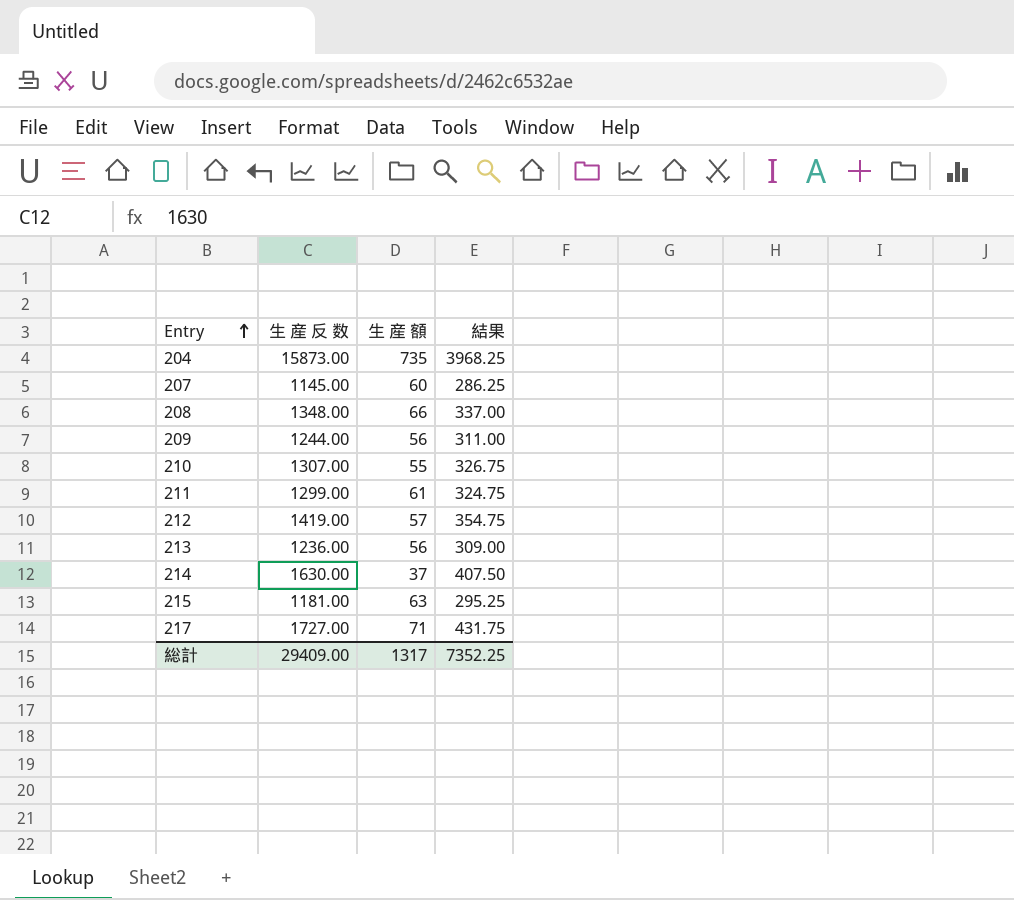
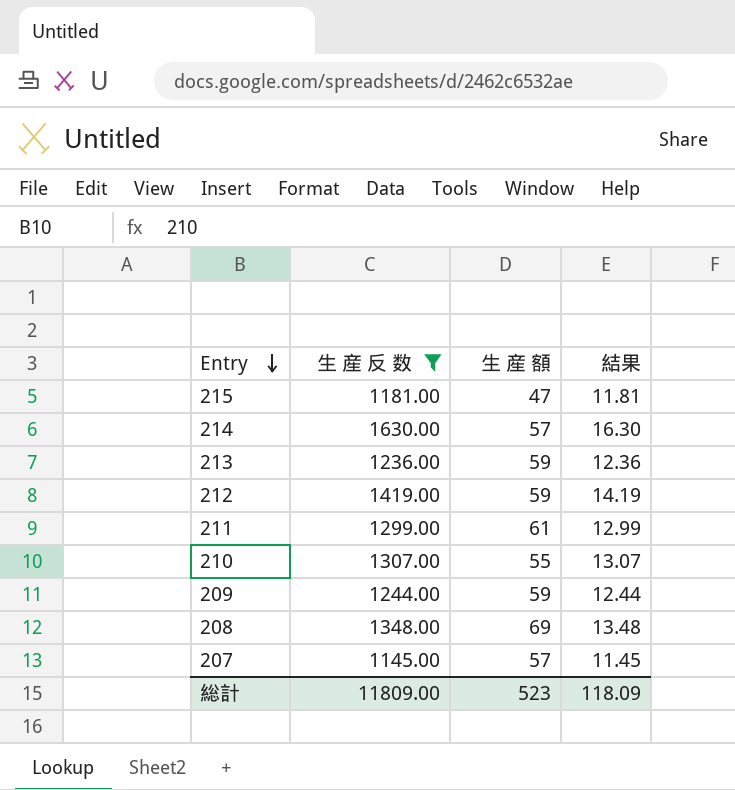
filter: none -> 生 産 反 数 <= 1630.00
row order: Entry ascending -> Entry descending
column 結果 | formula: [生 産 反 数] * 0.25 -> [生 産 反 数] * 0.01
215 | 生 産 額: 63 -> 47
214 | 生 産 額: 37 -> 57
213 | 生 産 額: 56 -> 59
212 | 生 産 額: 57 -> 59
209 | 生 産 額: 56 -> 59
208 | 生 産 額: 66 -> 69
207 | 生 産 額: 60 -> 57
総計 | 生 産 反 数: 29409.00 -> 11809.00
総計 | 生 産 額: 1317 -> 523
総計 | 結果: 7352.25 -> 118.09

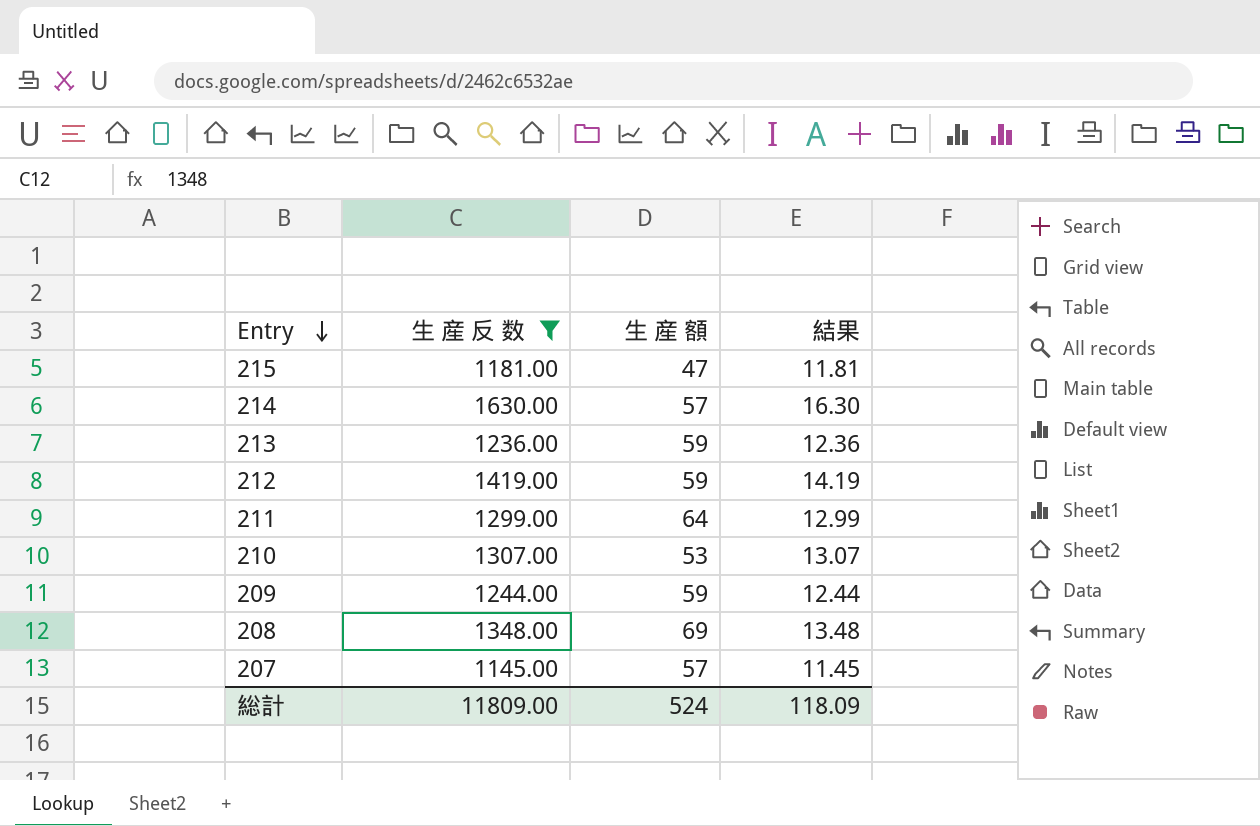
211 | 生 産 額: 61 -> 64
210 | 生 産 額: 55 -> 53
総計 | 生 産 額: 523 -> 524

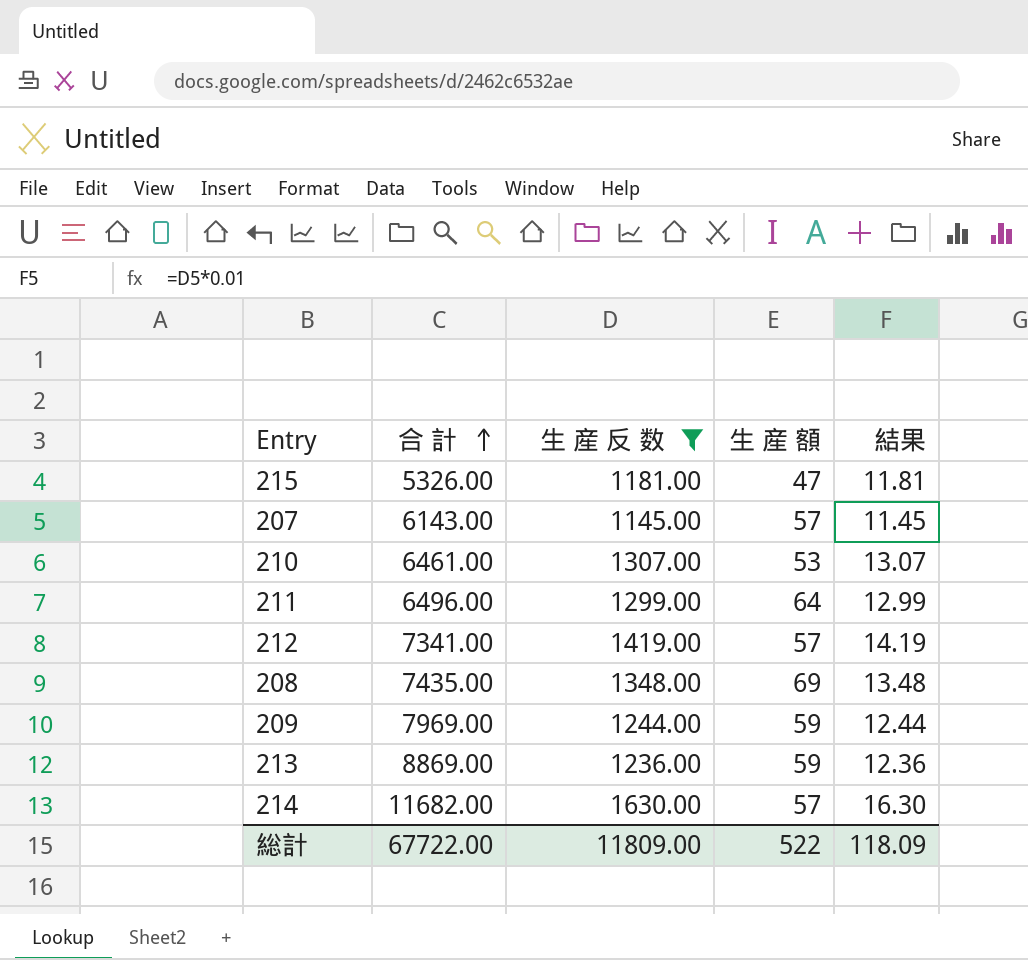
row order: Entry descending -> 合 計 ascending
column 合 計 | position: none -> 2
212 | 生 産 額: 59 -> 57
総計 | 生 産 額: 524 -> 522

